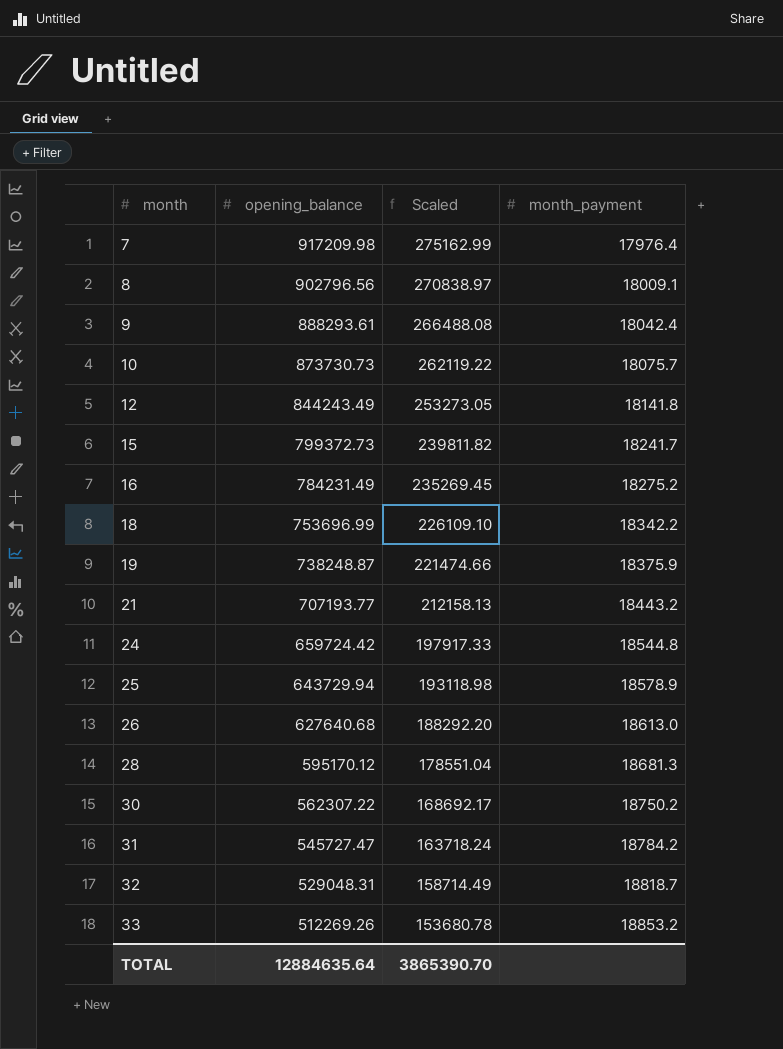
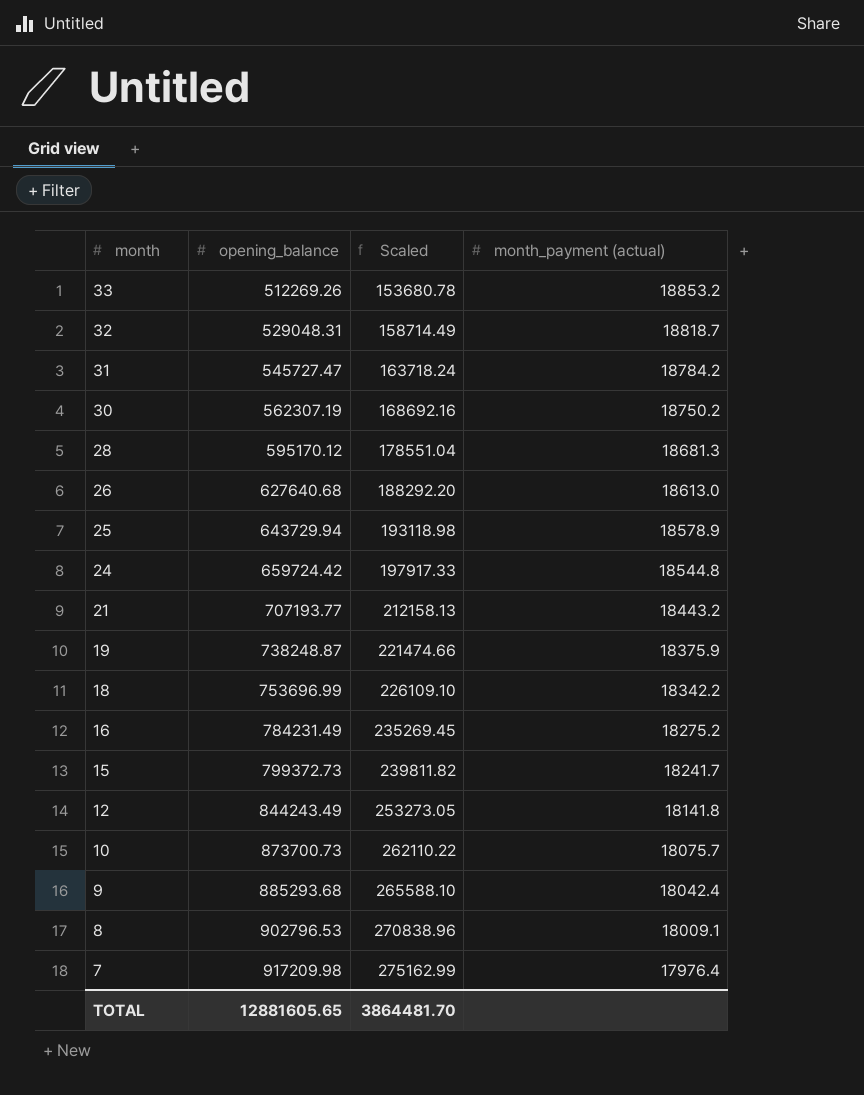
row order: month ascending -> month descending
column name: month_payment -> month_payment (actual)
30 | opening_balance: 562307.22 -> 562307.19
30 | Scaled: 168692.17 -> 168692.16
10 | opening_balance: 873730.73 -> 873700.73
10 | Scaled: 262119.22 -> 262110.22
9 | opening_balance: 888293.61 -> 885293.68
9 | Scaled: 266488.08 -> 265588.10
8 | opening_balance: 902796.56 -> 902796.53
8 | Scaled: 270838.97 -> 270838.96
TOTAL | opening_balance: 12884635.64 -> 12881605.65
TOTAL | Scaled: 3865390.70 -> 3864481.70

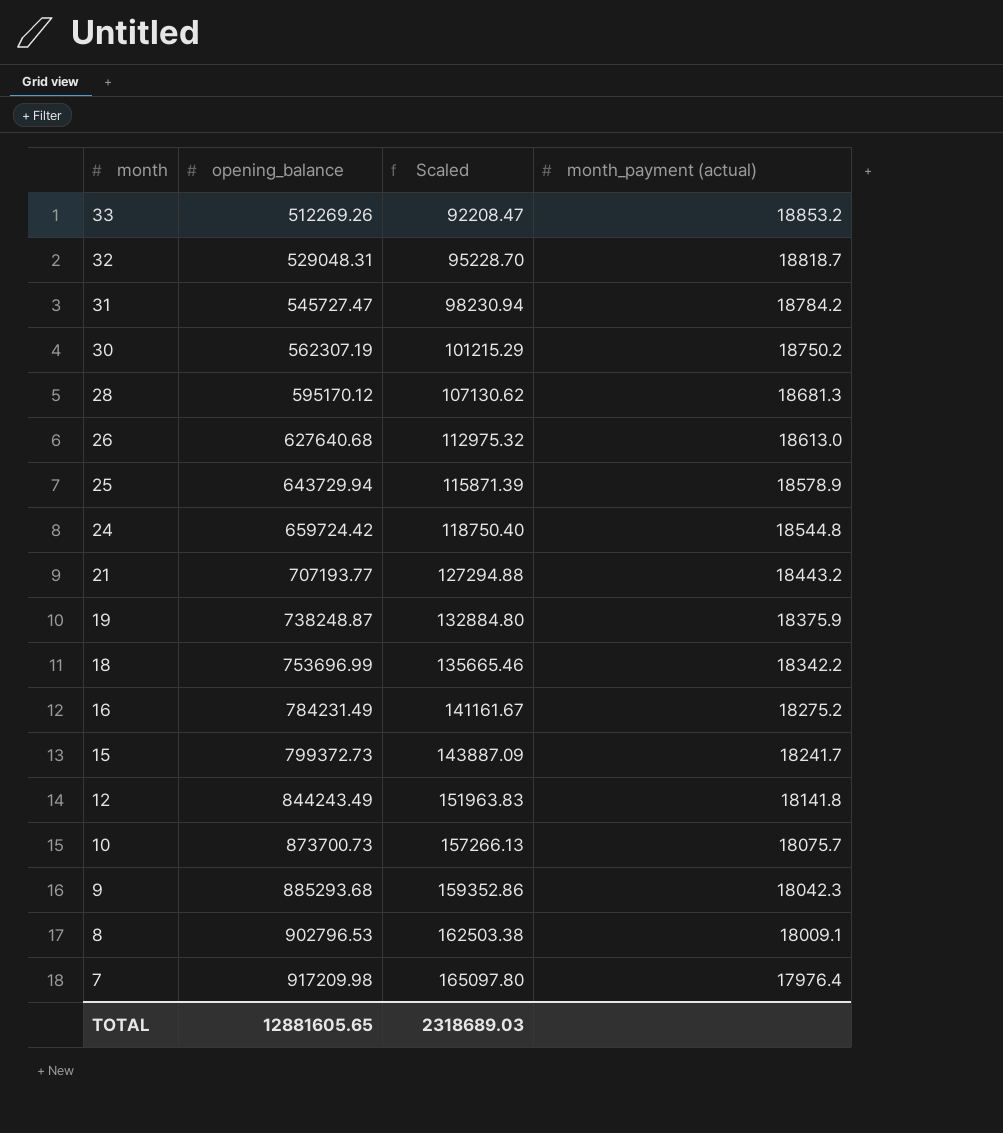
column Scaled | formula: [opening_balance] * 0.3 -> [opening_balance] * 0.18
9 | month_payment (actual): 18042.4 -> 18042.3
TOTAL | Scaled: 3864481.70 -> 2318689.03

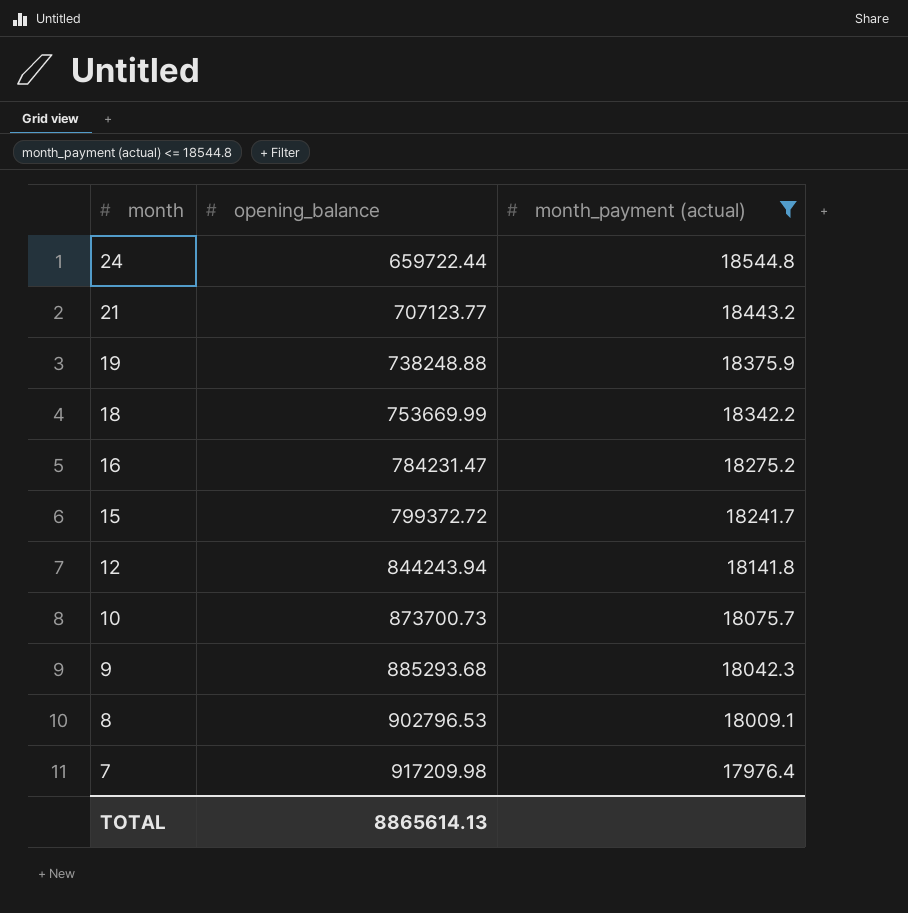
filter: none -> month_payment (actual) <= 18544.8
column Scaled | formula: [opening_balance] * 0.18 -> none
24 | opening_balance: 659724.42 -> 659722.44
21 | opening_balance: 707193.77 -> 707123.77
19 | opening_balance: 738248.87 -> 738248.88
18 | opening_balance: 753696.99 -> 753669.99
16 | opening_balance: 784231.49 -> 784231.47
15 | opening_balance: 799372.73 -> 799372.72
12 | opening_balance: 844243.49 -> 844243.94
TOTAL | opening_balance: 12881605.65 -> 8865614.13

